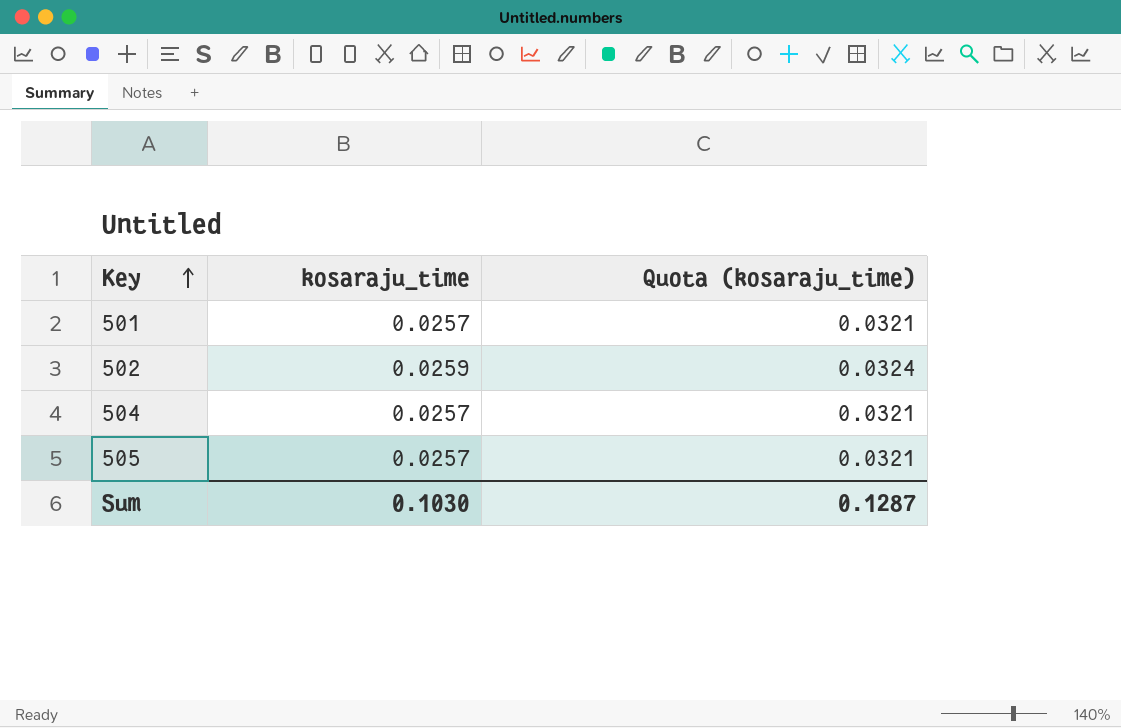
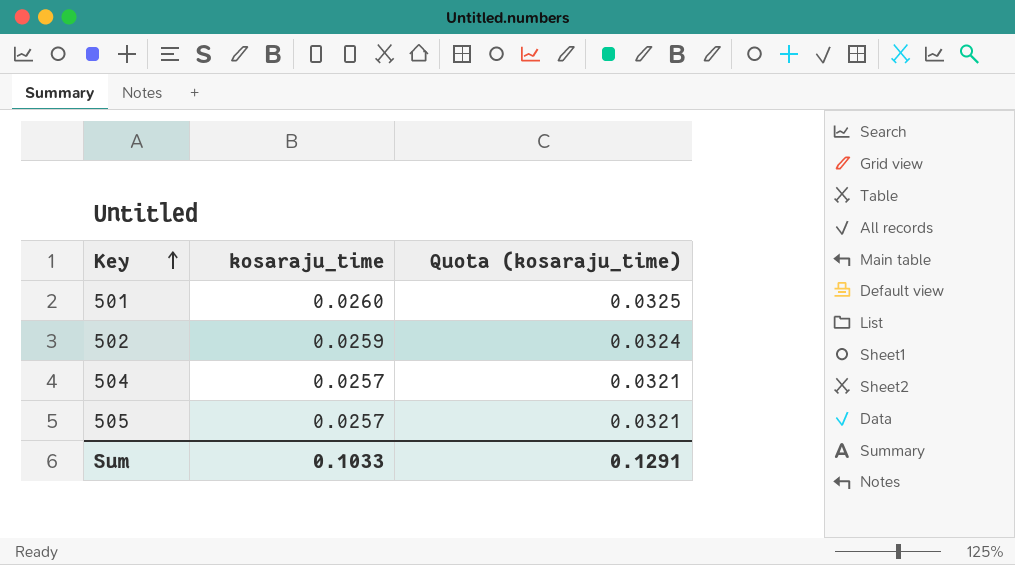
501 | kosaraju_time: 0.0257 -> 0.0260
501 | Quota (kosaraju_time): 0.0321 -> 0.0325
Sum | kosaraju_time: 0.1030 -> 0.1033
Sum | Quota (kosaraju_time): 0.1287 -> 0.1291

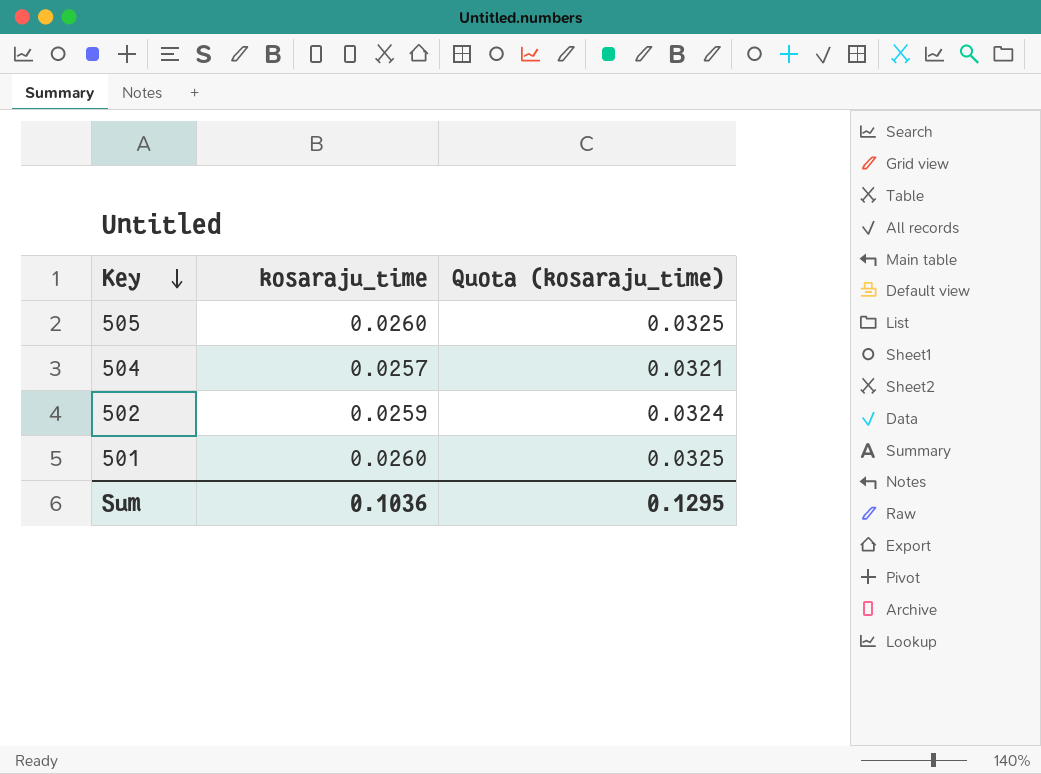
row order: Key ascending -> Key descending
505 | kosaraju_time: 0.0257 -> 0.0260
505 | Quota (kosaraju_time): 0.0321 -> 0.0325
Sum | kosaraju_time: 0.1033 -> 0.1036
Sum | Quota (kosaraju_time): 0.1291 -> 0.1295

